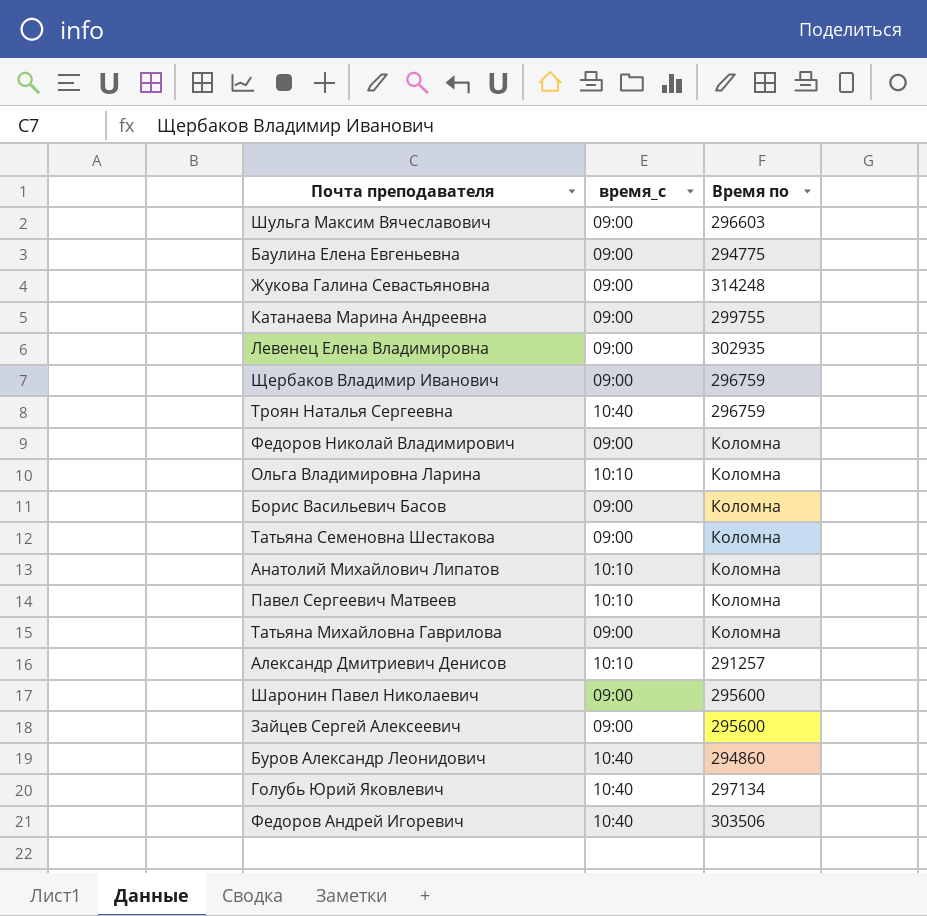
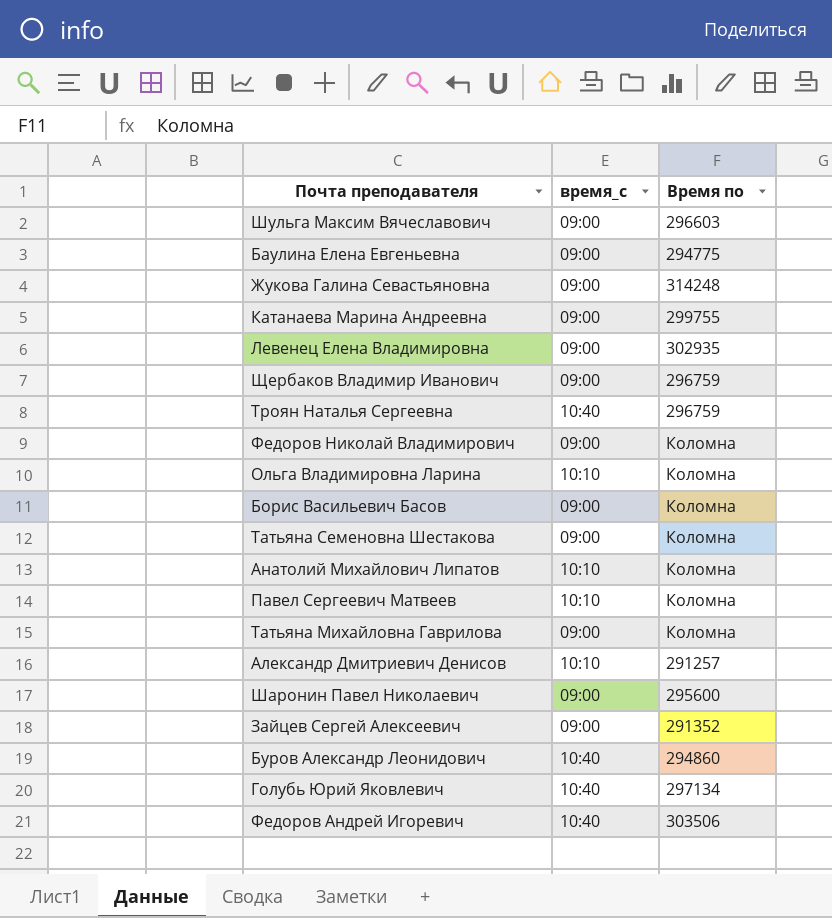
Зайцев Сергей Алексеевич | Время по: 295600 -> 291352

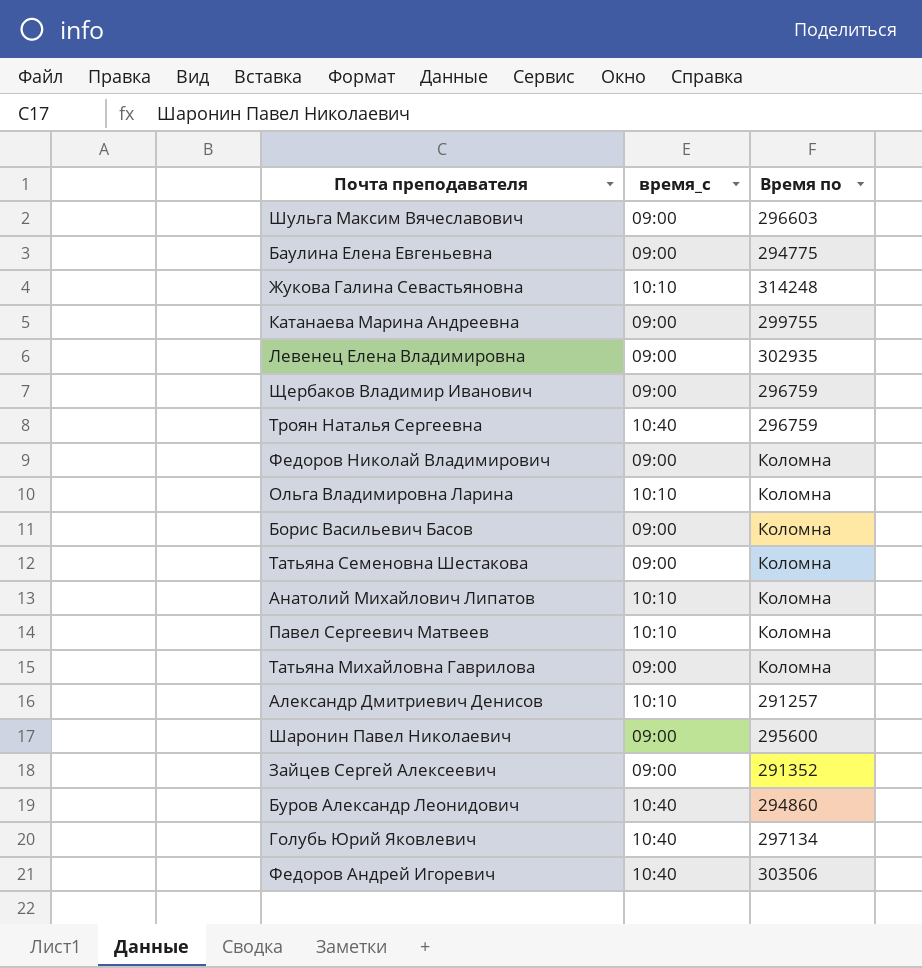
Жукова Галина Севастьяновна | время_с: 09:00 -> 10:10

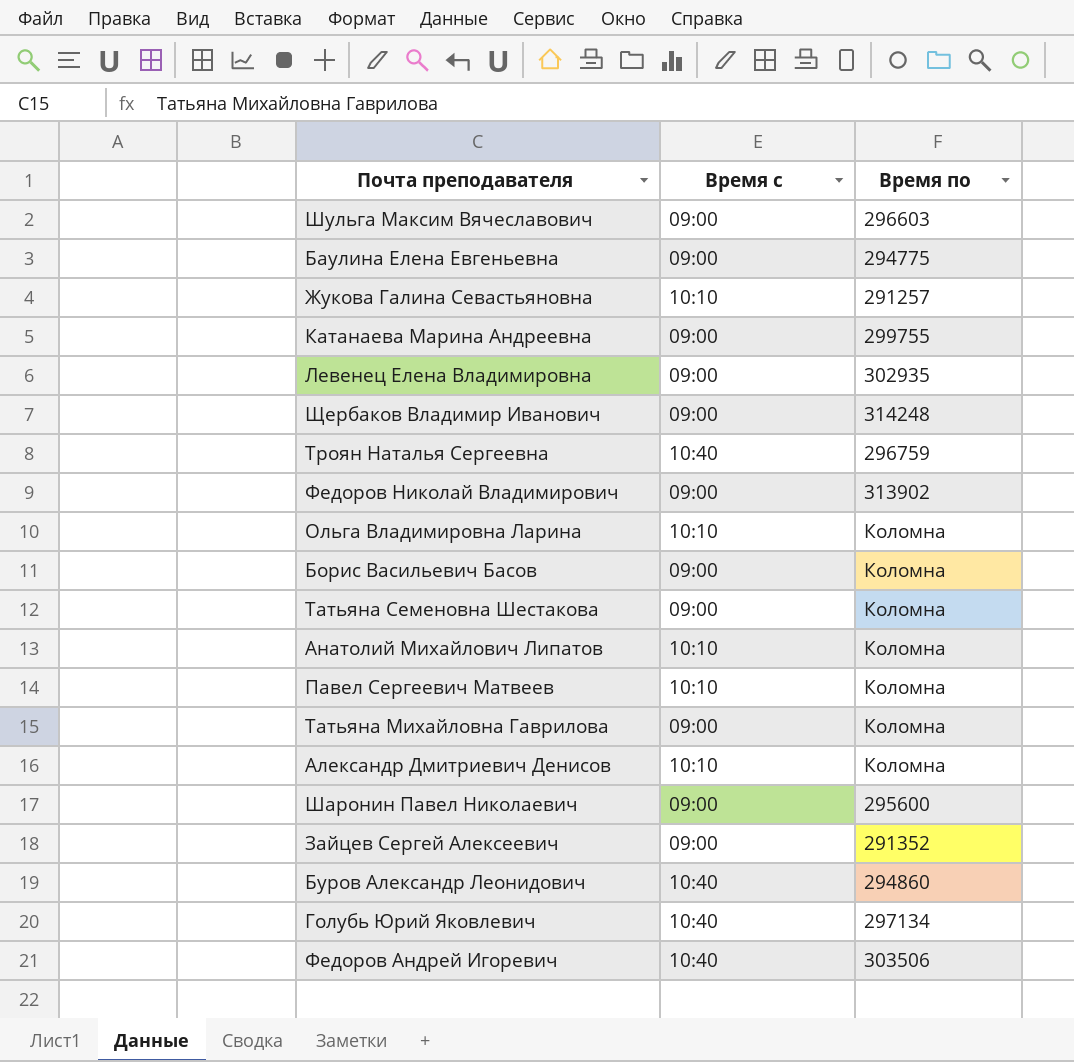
column name: время_с -> Время с
Жукова Галина Севастьяновна | Время по: 314248 -> 291257
Щербаков Владимир Иванович | Время по: 296759 -> 314248
Федоров Николай Владимирович | Время по: Коломна -> 313902
Александр Дмитриевич Денисов | Время по: 291257 -> Коломна

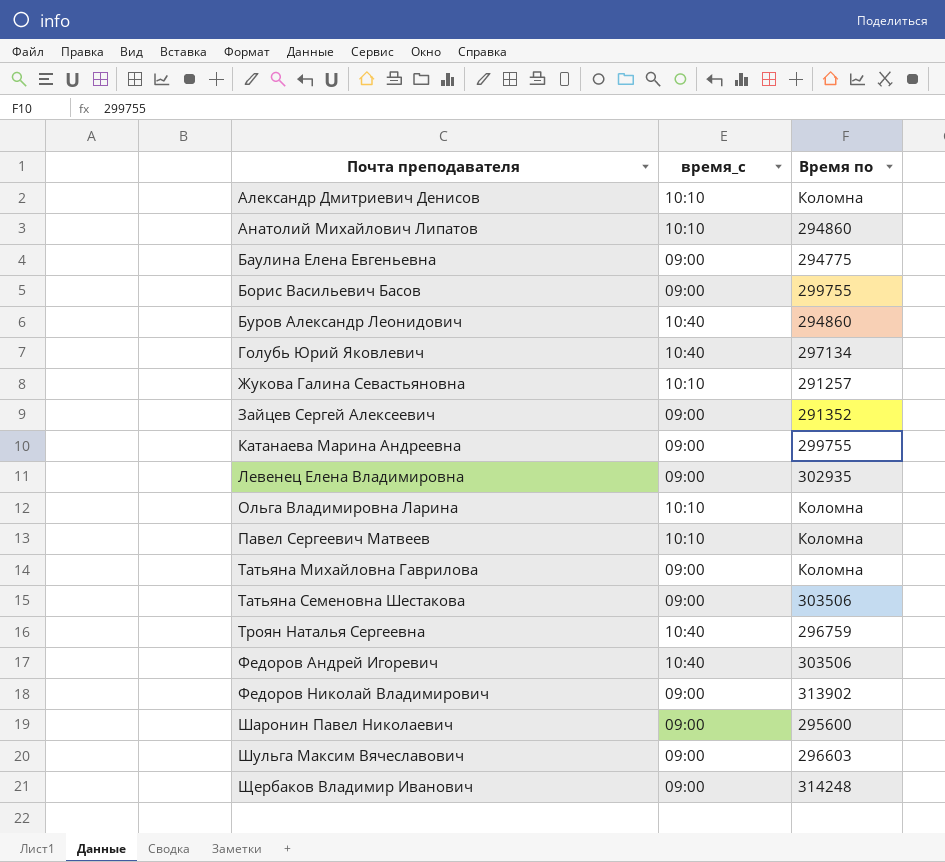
row order: none -> Почта преподавателя ascending
column name: Время с -> время_с
Анатолий Михайлович Липатов | Время по: Коломна -> 294860
Борис Васильевич Басов | Время по: Коломна -> 299755
Татьяна Семеновна Шестакова | Время по: Коломна -> 303506

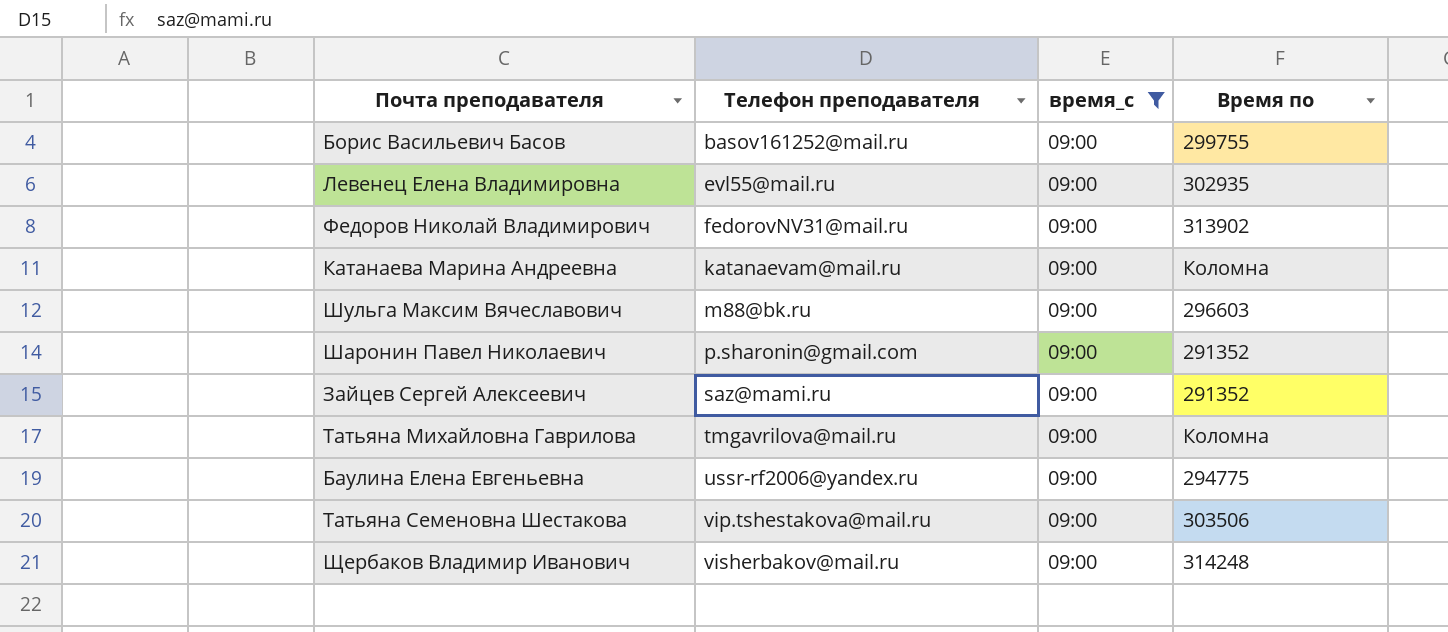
filter: none -> время_с = 09:00
row order: Почта преподавателя ascending -> Телефон преподавателя ascending
column Телефон преподавателя | position: none -> 2
Катанаева Марина Андреевна | Время по: 299755 -> Коломна
Шаронин Павел Николаевич | Время по: 295600 -> 291352

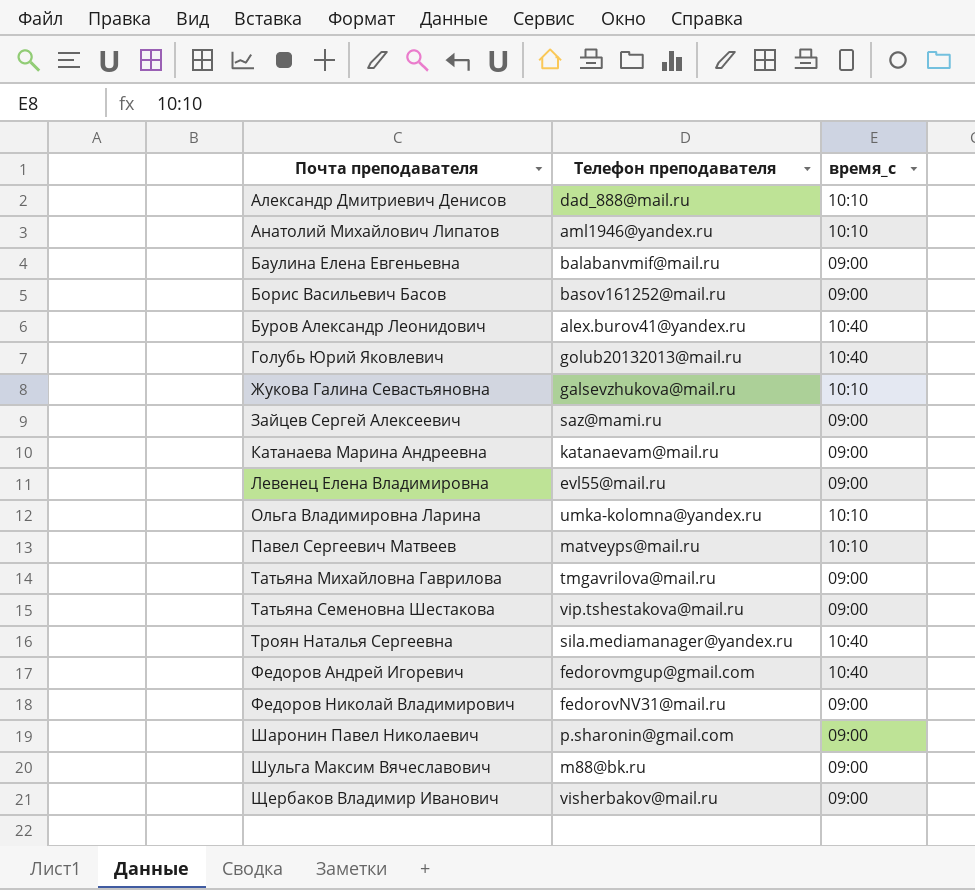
filter: время_с = 09:00 -> none
row order: Телефон преподавателя ascending -> Почта преподавателя ascending
column Время по | position: 4 -> none
Баулина Елена Евгеньевна | Телефон преподавателя: ussr-rf2006@yandex.ru -> balabanvmif@mail.ru

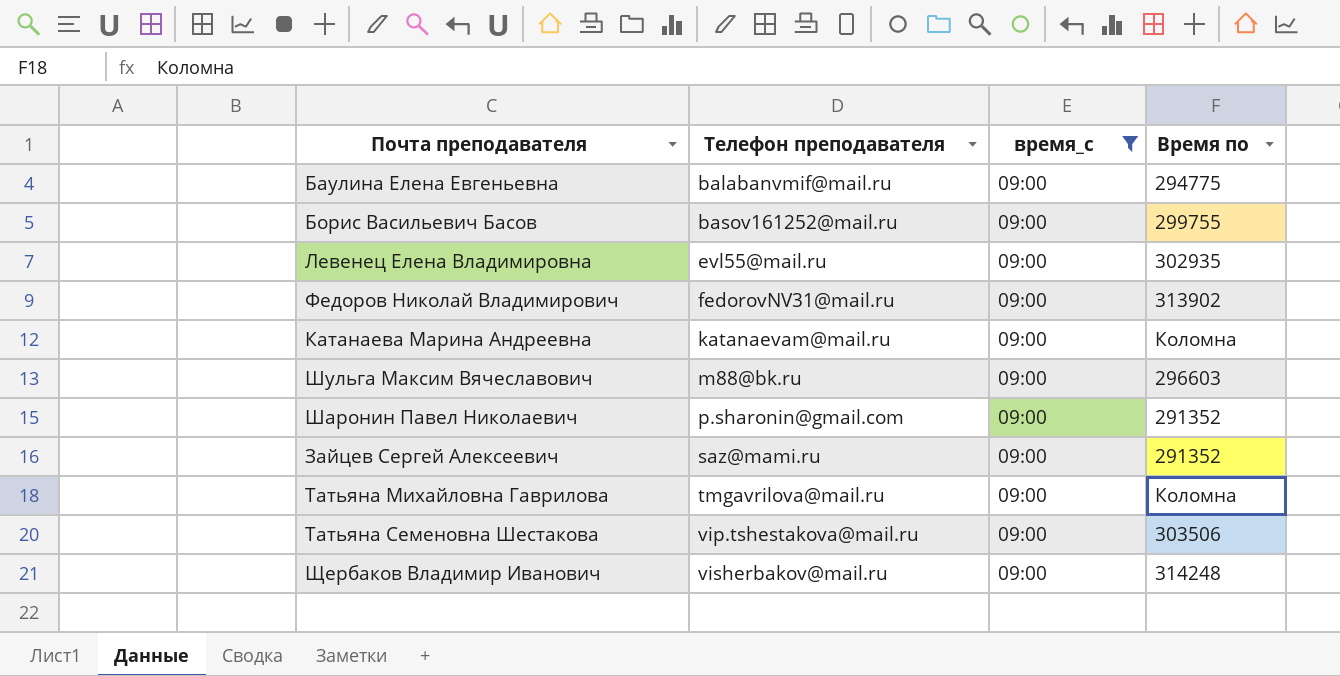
filter: none -> время_с = 09:00
row order: Почта преподавателя ascending -> Телефон преподавателя ascending
column Время по | position: none -> 4

